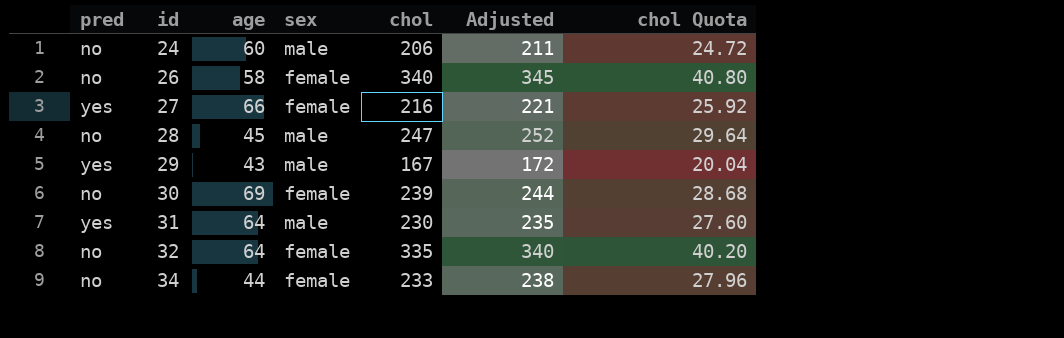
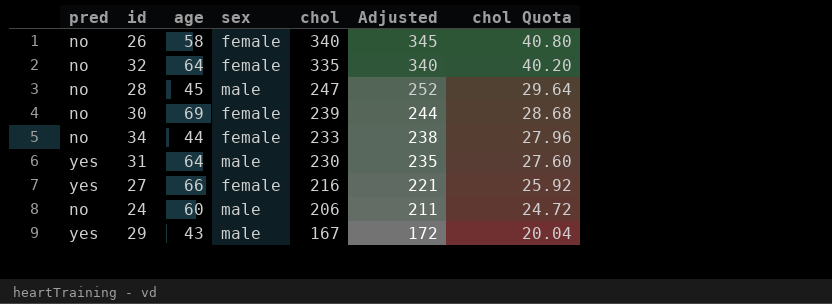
row order: id ascending -> chol descending

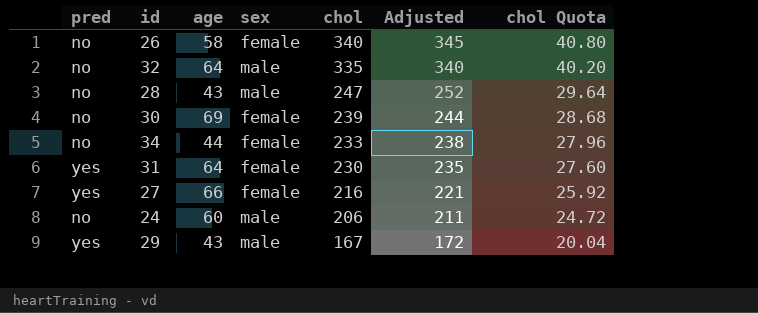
32 | sex: female -> male
28 | age: 45 -> 43
31 | sex: male -> female

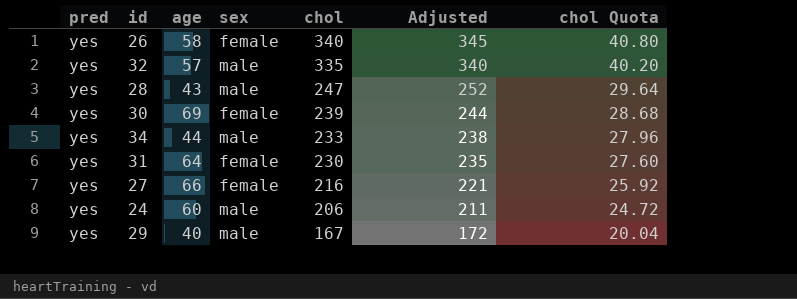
26 | pred: no -> yes
32 | pred: no -> yes
32 | age: 64 -> 57
28 | pred: no -> yes
30 | pred: no -> yes
34 | pred: no -> yes
34 | sex: female -> male
24 | pred: no -> yes
29 | age: 43 -> 40

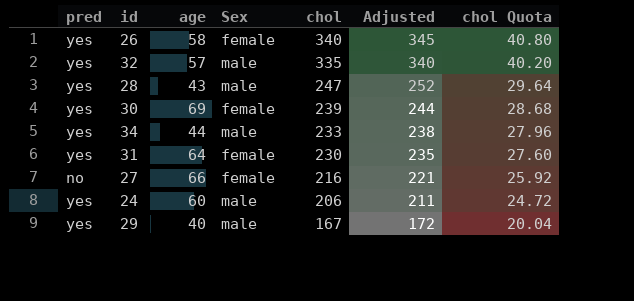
column name: sex -> Sex
27 | pred: yes -> no

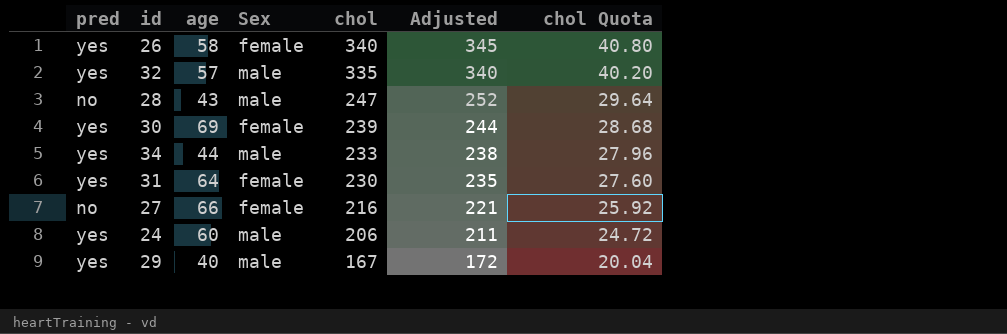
28 | pred: yes -> no

